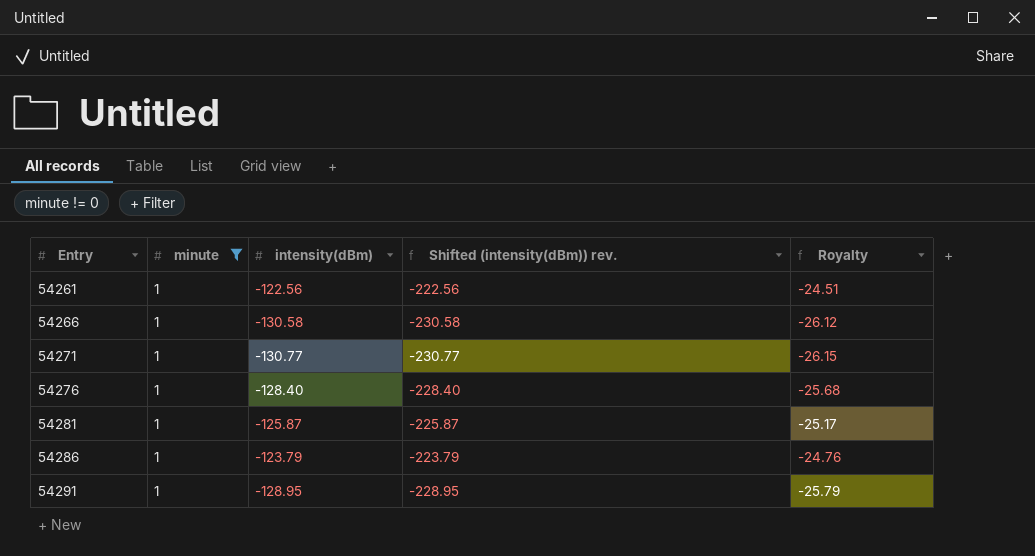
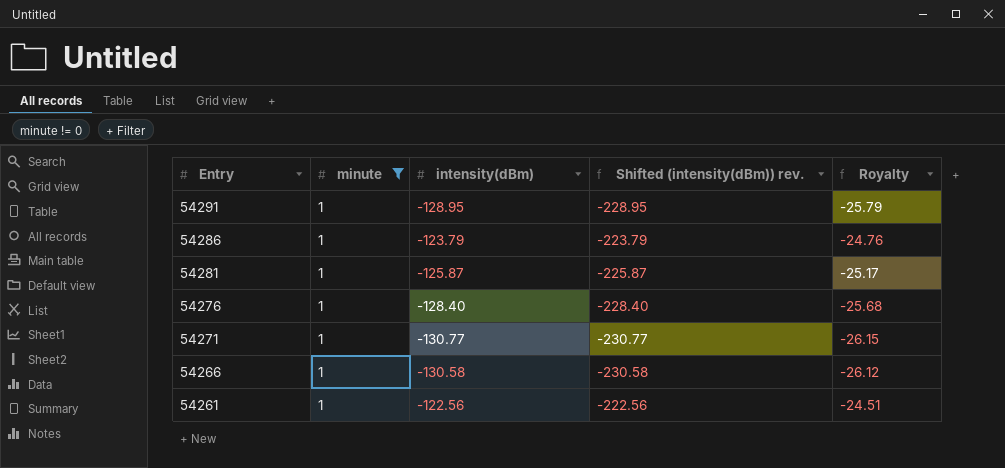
row order: Entry ascending -> Entry descending

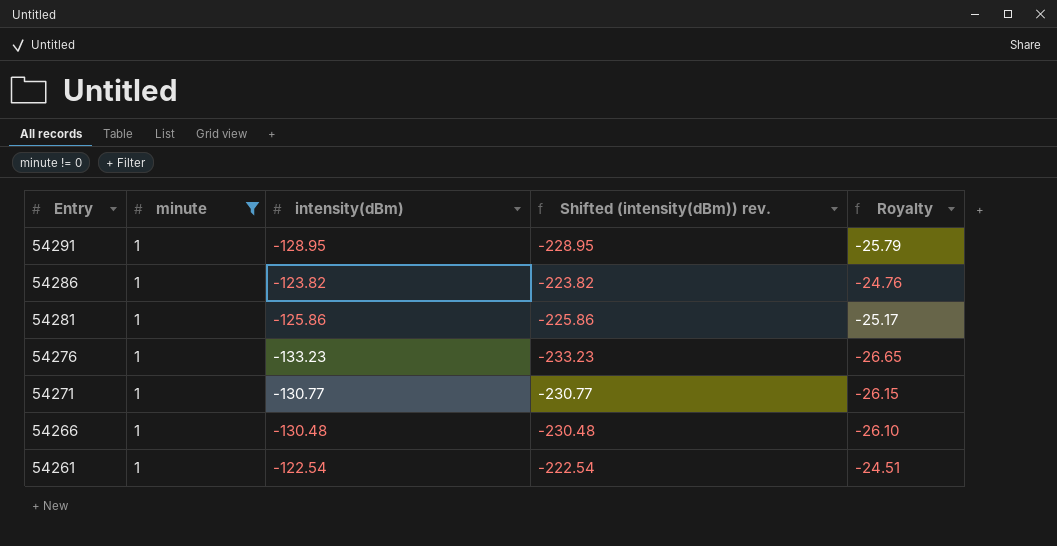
54286 | intensity(dBm): -123.79 -> -123.82
54286 | Shifted (intensity(dBm)) rev.: -223.79 -> -223.82
54281 | intensity(dBm): -125.87 -> -125.86
54281 | Shifted (intensity(dBm)) rev.: -225.87 -> -225.86
54276 | intensity(dBm): -128.40 -> -133.23
54276 | Shifted (intensity(dBm)) rev.: -228.40 -> -233.23
54276 | Royalty: -25.68 -> -26.65
54266 | intensity(dBm): -130.58 -> -130.48
54266 | Shifted (intensity(dBm)) rev.: -230.58 -> -230.48
54266 | Royalty: -26.12 -> -26.10
54261 | intensity(dBm): -122.56 -> -122.54
54261 | Shifted (intensity(dBm)) rev.: -222.56 -> -222.54

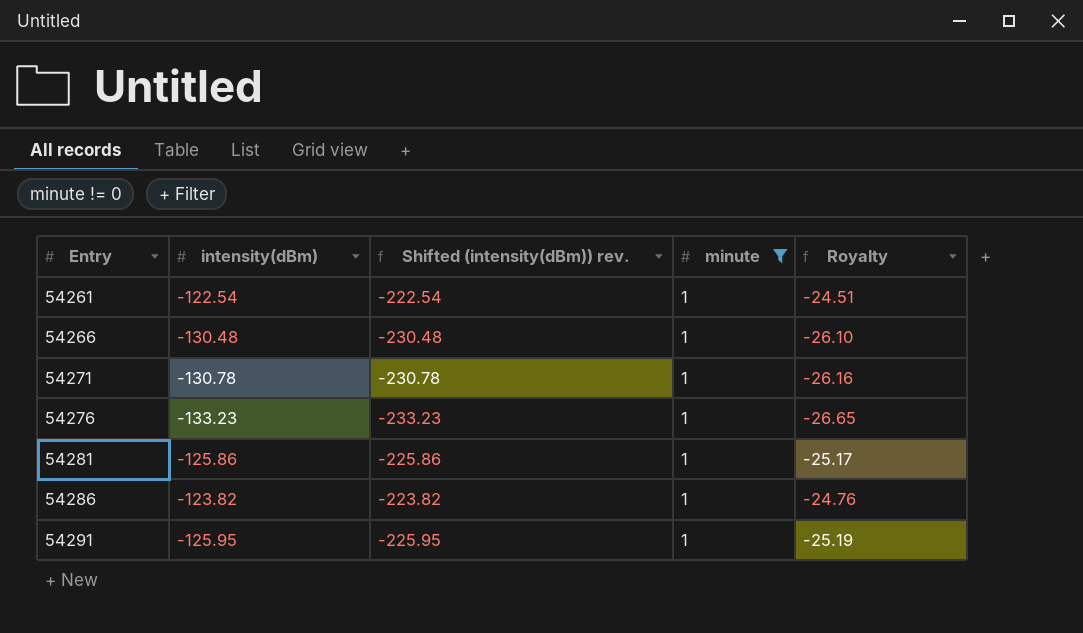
row order: Entry descending -> Entry ascending
column minute | position: 2 -> 4
54271 | intensity(dBm): -130.77 -> -130.78
54271 | Shifted (intensity(dBm)) rev.: -230.77 -> -230.78
54271 | Royalty: -26.15 -> -26.16
54291 | intensity(dBm): -128.95 -> -125.95
54291 | Shifted (intensity(dBm)) rev.: -228.95 -> -225.95
54291 | Royalty: -25.79 -> -25.19

